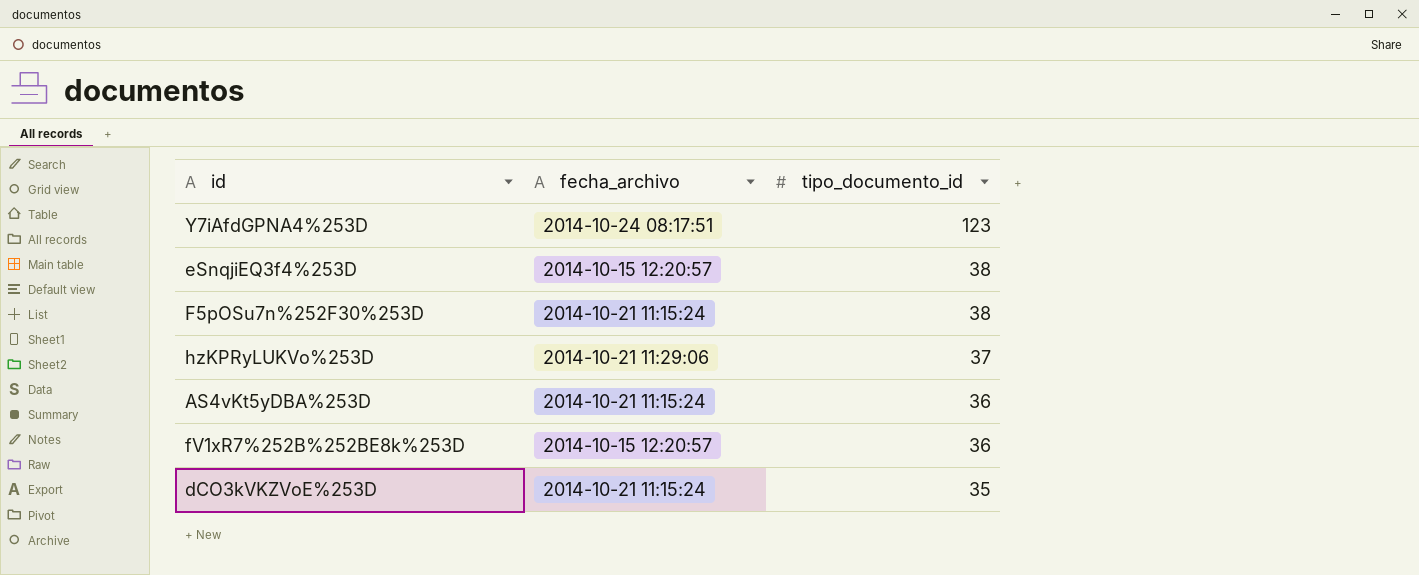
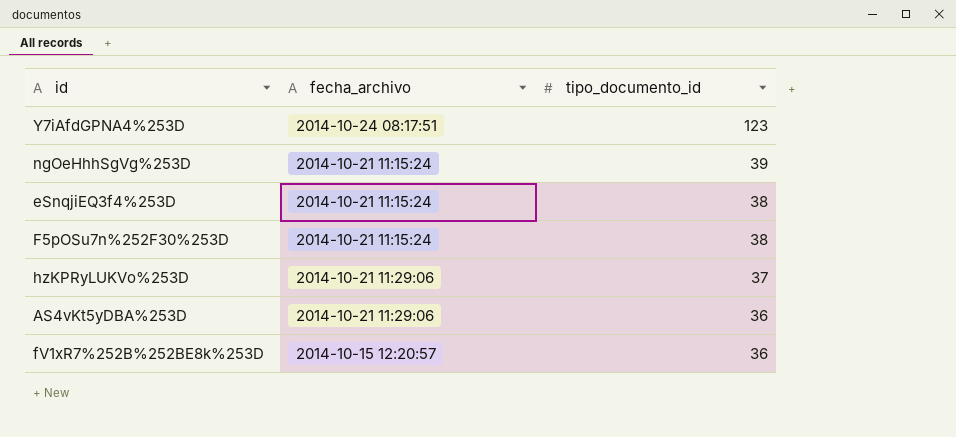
row dCO3kVKZVoE%253D: 2014-10-21 11:15:24 | 35 -> none
row ngOeHhhSgVg%253D: none -> 2014-10-21 11:15:24 | 39
eSnqjiEQ3f4%253D | fecha_archivo: 2014-10-15 12:20:57 -> 2014-10-21 11:15:24
AS4vKt5yDBA%253D | fecha_archivo: 2014-10-21 11:15:24 -> 2014-10-21 11:29:06

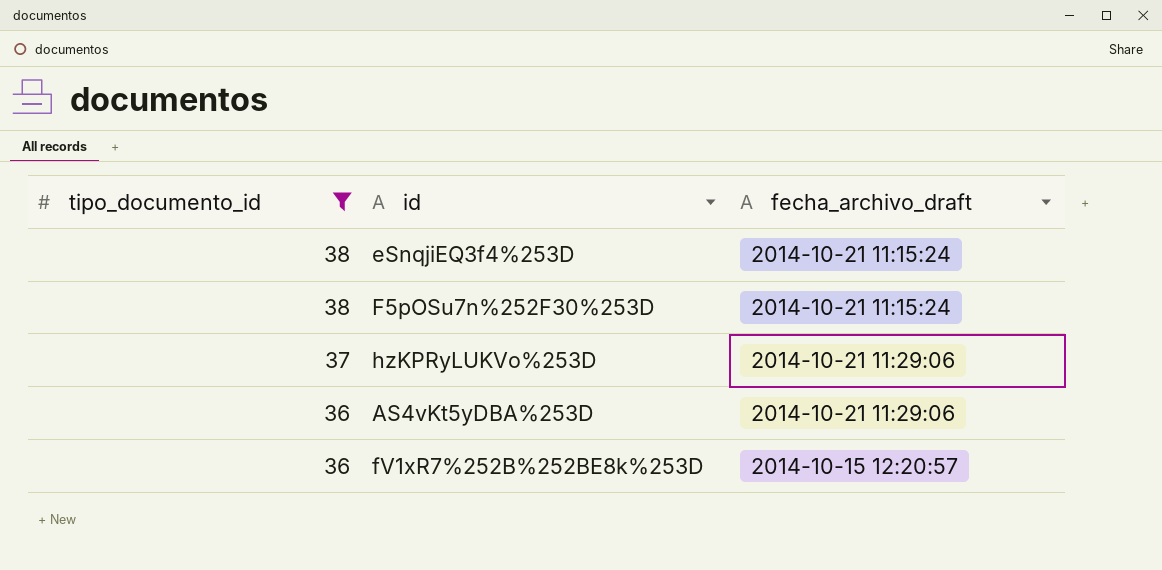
filter: none -> tipo_documento_id <= 38
column tipo_documento_id | position: 3 -> 1
column name: fecha_archivo -> fecha_archivo_draft

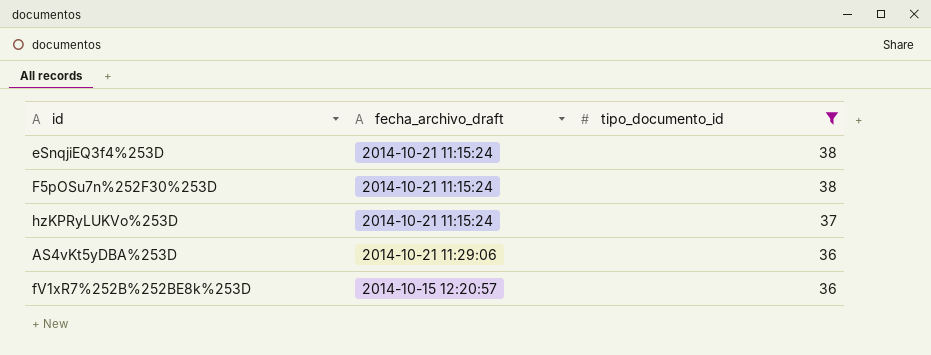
column tipo_documento_id | position: 1 -> 3
hzKPRyLUKVo%253D | fecha_archivo_draft: 2014-10-21 11:29:06 -> 2014-10-21 11:15:24

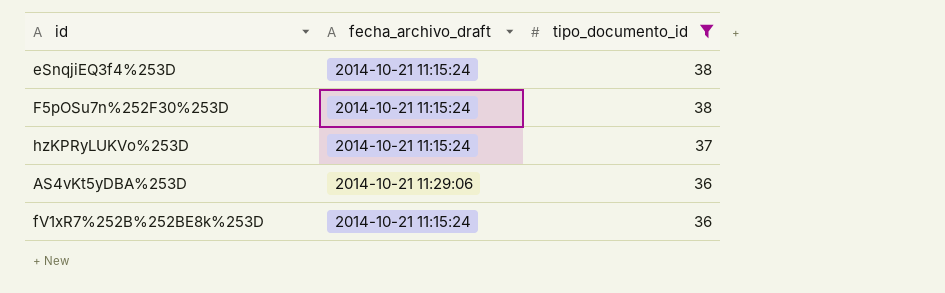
fV1xR7%252B%252BE8k%253D | fecha_archivo_draft: 2014-10-15 12:20:57 -> 2014-10-21 11:15:24

